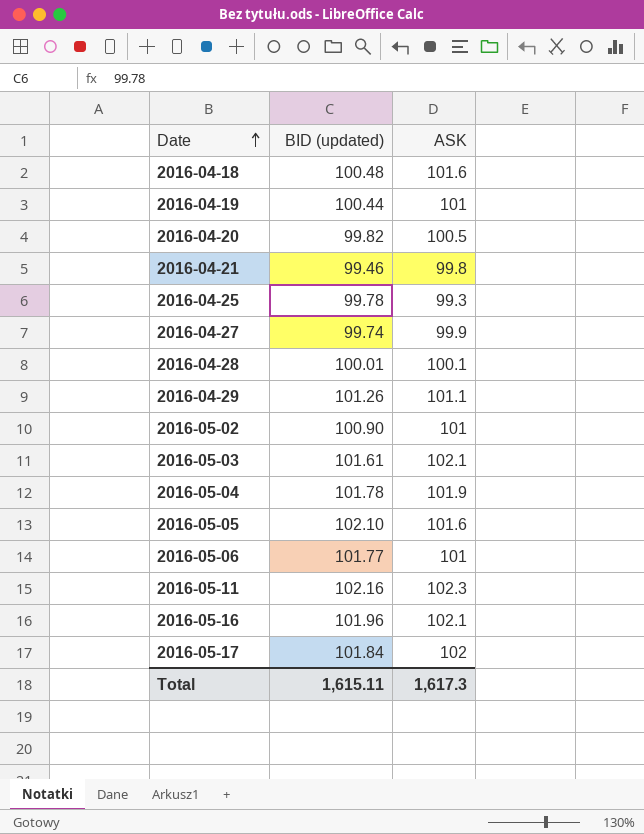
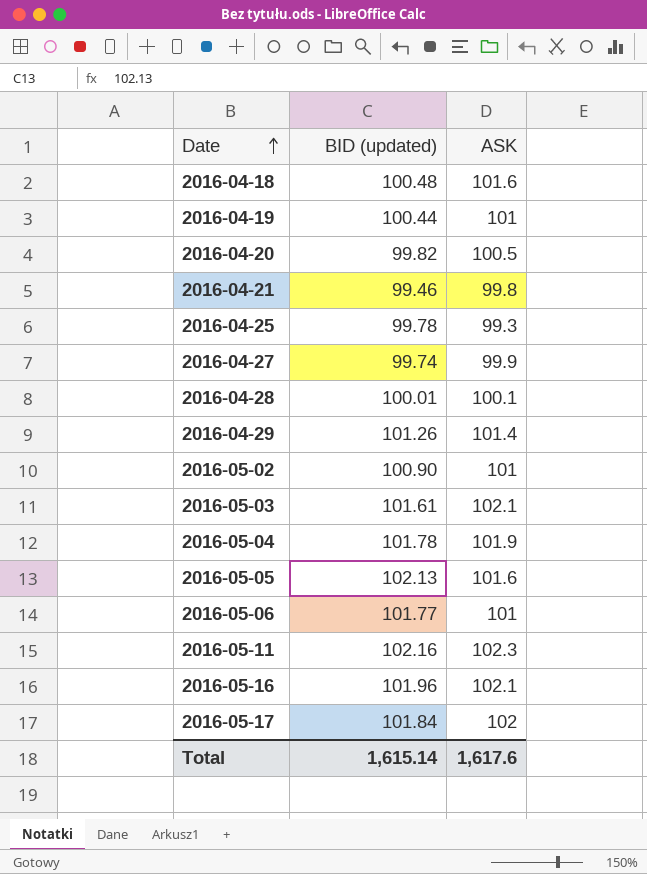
2016-04-29 | ASK: 101.1 -> 101.4
2016-05-05 | BID (updated): 102.10 -> 102.13
Total | BID (updated): 1,615.11 -> 1,615.14
Total | ASK: 1,617.3 -> 1,617.6

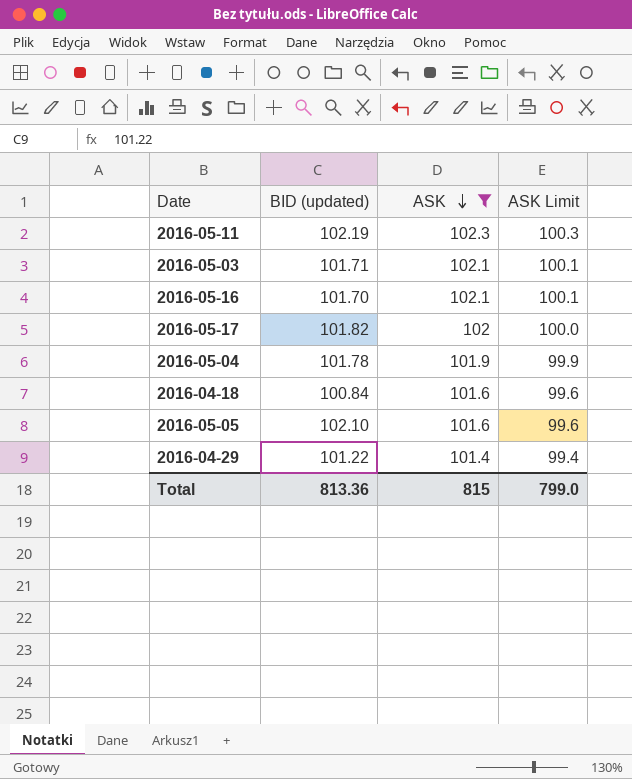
filter: none -> ASK >= 101.4
row order: Date ascending -> ASK descending
column ASK Limit | formula: none -> [ASK] - 2
2016-05-11 | BID (updated): 102.16 -> 102.19
2016-05-03 | BID (updated): 101.61 -> 101.71
2016-05-16 | BID (updated): 101.96 -> 101.70
2016-05-17 | BID (updated): 101.84 -> 101.82
2016-04-18 | BID (updated): 100.48 -> 100.84
2016-05-05 | BID (updated): 102.13 -> 102.10
2016-04-29 | BID (updated): 101.26 -> 101.22
Total | BID (updated): 1,615.14 -> 813.36
Total | ASK: 1,617.6 -> 815

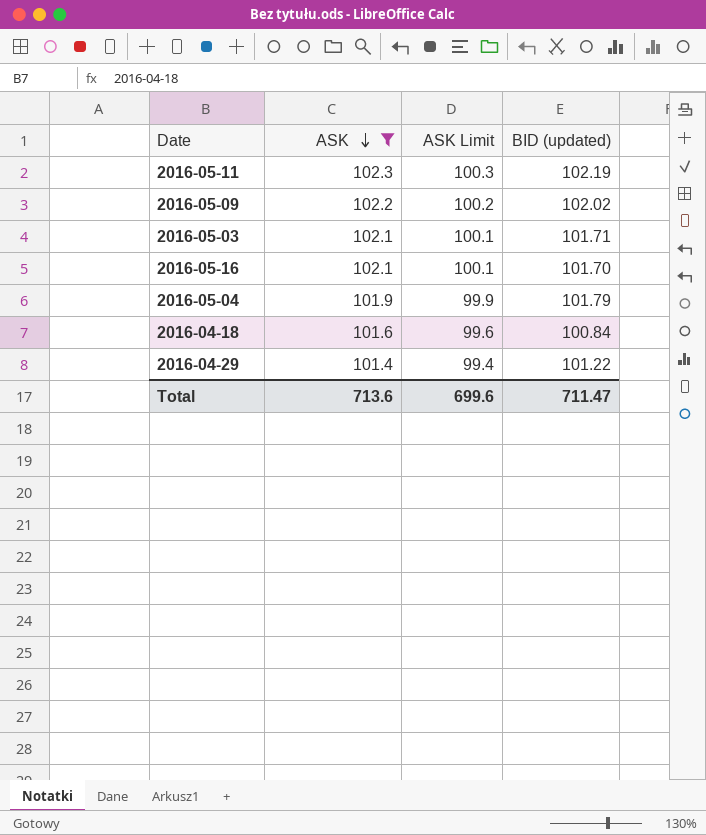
column BID (updated) | position: 2 -> 4
row 2016-05-17: 101.82 | 102 | 100.0 -> none
row 2016-05-05: 102.10 | 101.6 | 99.6 -> none
row 2016-05-09: none -> 102.2 | 100.2 | 102.02
2016-05-04 | BID (updated): 101.78 -> 101.79
Total | ASK: 815 -> 713.6
Total | ASK Limit: 799.0 -> 699.6
Total | BID (updated): 813.36 -> 711.47

